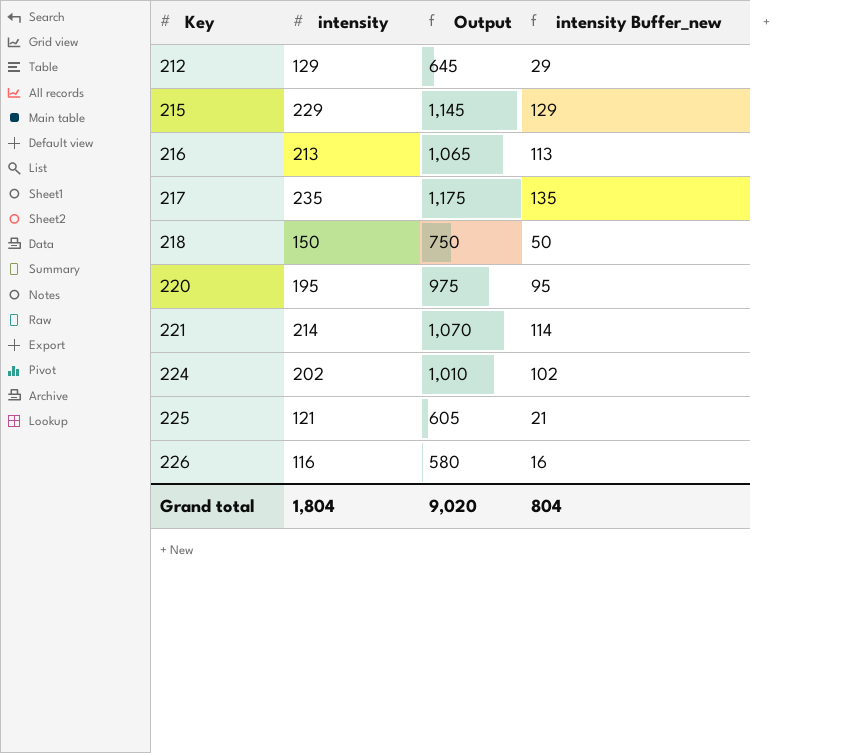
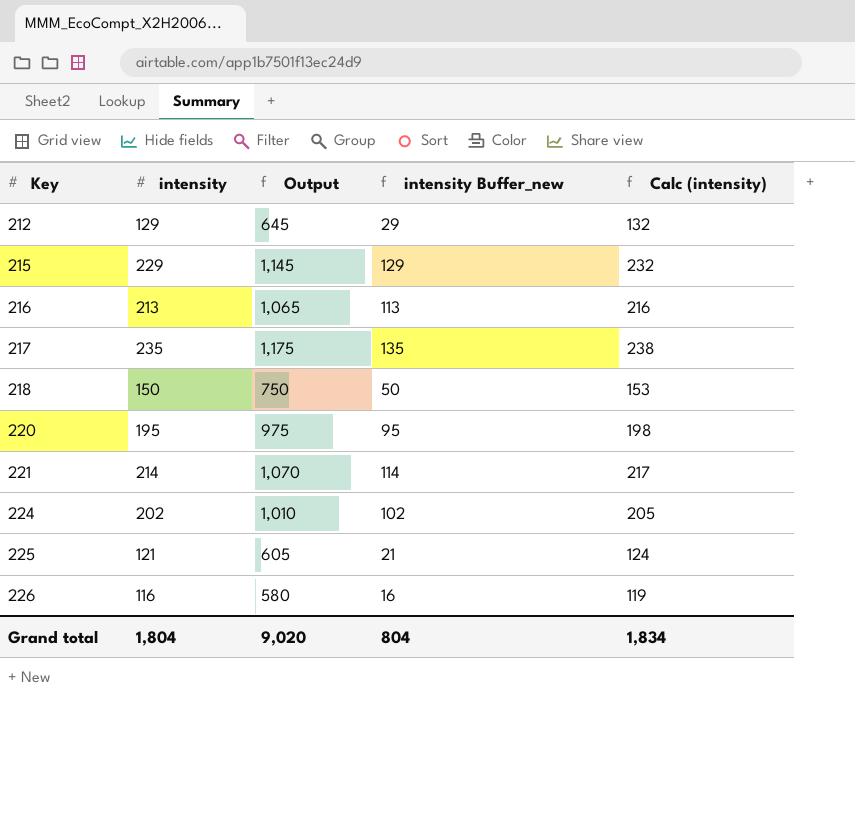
column Calc (intensity) | formula: none -> [intensity] + 3

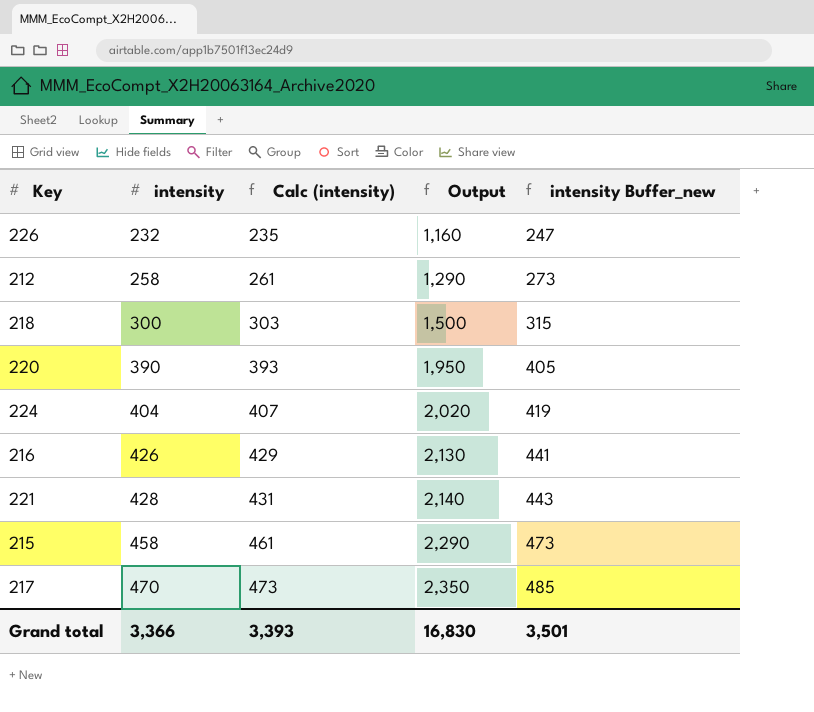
row order: Key ascending -> intensity ascending
column Calc (intensity) | position: 5 -> 3
column intensity Buffer_new | formula: [intensity] - 100 -> [intensity] + 15
row 225: 121 | 605 | 21 | 124 -> none
226 | intensity: 116 -> 232
226 | Calc (intensity): 119 -> 235
226 | Output: 580 -> 1,160
212 | intensity: 129 -> 258
212 | Calc (intensity): 132 -> 261
212 | Output: 645 -> 1,290
218 | intensity: 150 -> 300
218 | Calc (intensity): 153 -> 303
218 | Output: 750 -> 1,500
220 | intensity: 195 -> 390
220 | Calc (intensity): 198 -> 393
220 | Output: 975 -> 1,950
224 | intensity: 202 -> 404
224 | Calc (intensity): 205 -> 407
224 | Output: 1,010 -> 2,020
216 | intensity: 213 -> 426
216 | Calc (intensity): 216 -> 429
216 | Output: 1,065 -> 2,130
221 | intensity: 214 -> 428
221 | Calc (intensity): 217 -> 431
221 | Output: 1,070 -> 2,140
215 | intensity: 229 -> 458
215 | Calc (intensity): 232 -> 461
215 | Output: 1,145 -> 2,290
217 | intensity: 235 -> 470
217 | Calc (intensity): 238 -> 473
217 | Output: 1,175 -> 2,350
Grand total | intensity: 1,804 -> 3,366
Grand total | Calc (intensity): 1,834 -> 3,393
Grand total | Output: 9,020 -> 16,830
Grand total | intensity Buffer_new: 804 -> 3,501

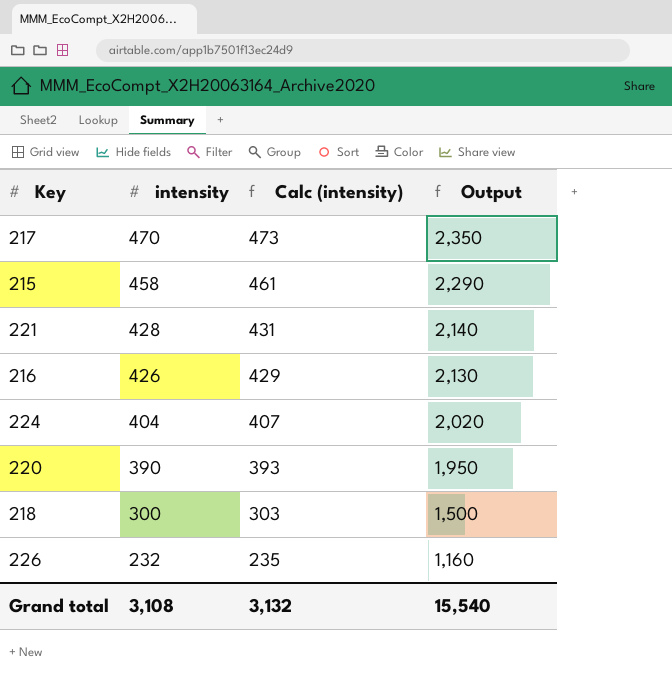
row order: intensity ascending -> intensity descending
column intensity Buffer_new | formula: [intensity] + 15 -> none
row 212: 258 | 261 | 1,290 | 273 -> none
Grand total | intensity: 3,366 -> 3,108
Grand total | Calc (intensity): 3,393 -> 3,132
Grand total | Output: 16,830 -> 15,540

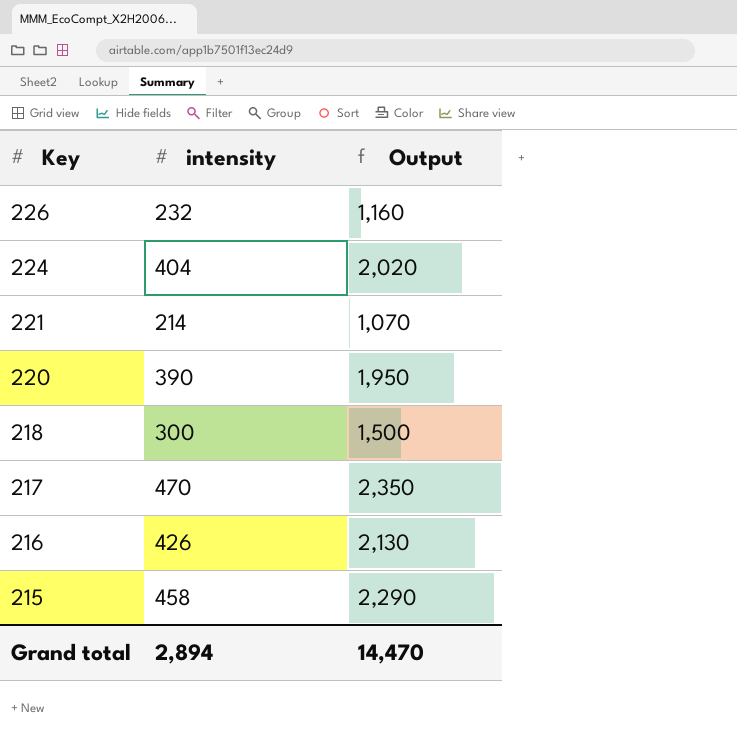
row order: intensity descending -> Key descending
column Calc (intensity) | formula: [intensity] + 3 -> none
221 | intensity: 428 -> 214
221 | Output: 2,140 -> 1,070
Grand total | intensity: 3,108 -> 2,894
Grand total | Output: 15,540 -> 14,470

